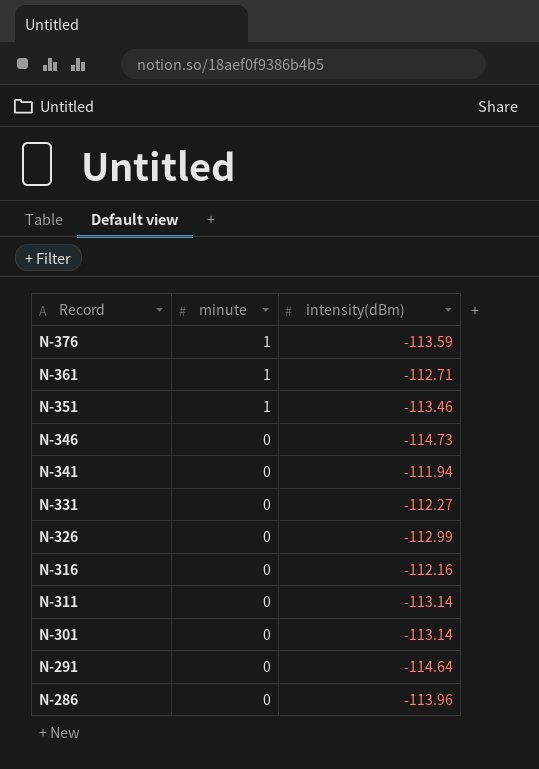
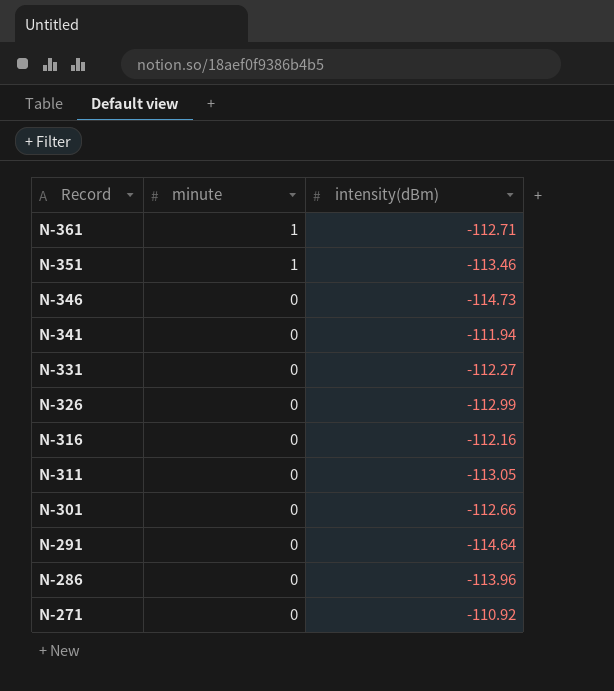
row N-376: 1 | -113.59 -> none
N-311 | intensity(dBm): -113.14 -> -113.05
N-301 | intensity(dBm): -113.14 -> -112.66
row N-271: none -> 0 | -110.92

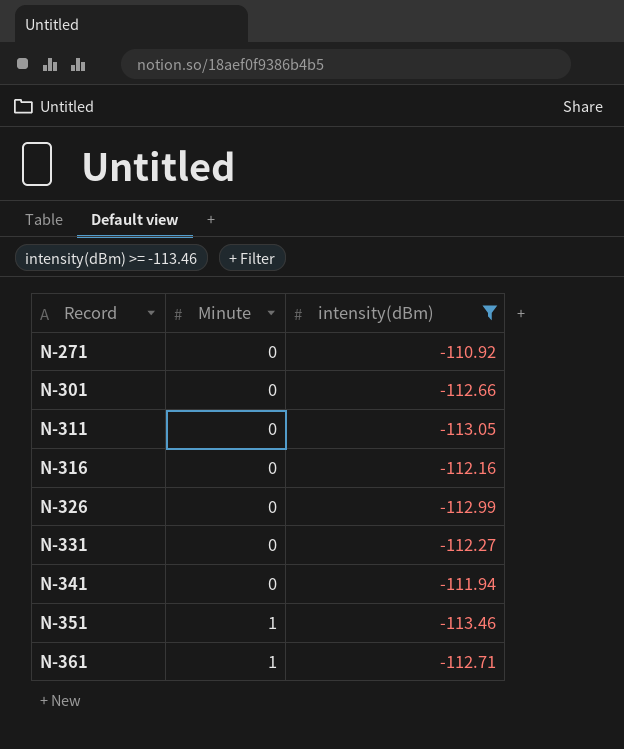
filter: none -> intensity(dBm) >= -113.46
row order: Record descending -> Record ascending
column name: minute -> Minute

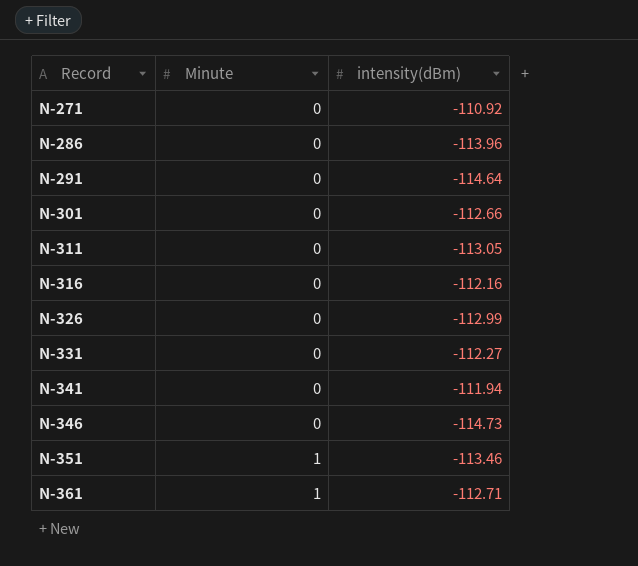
filter: intensity(dBm) >= -113.46 -> none

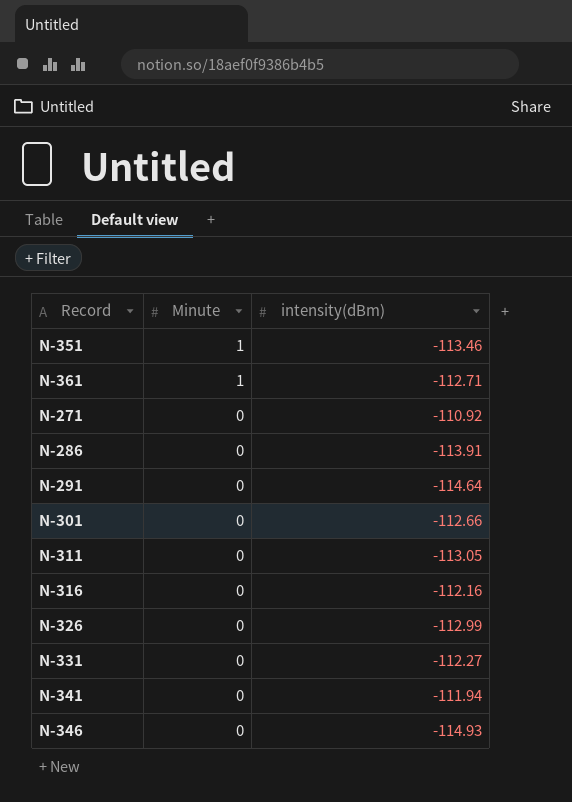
row order: Record ascending -> Minute descending
N-286 | intensity(dBm): -113.96 -> -113.91
N-346 | intensity(dBm): -114.73 -> -114.93

